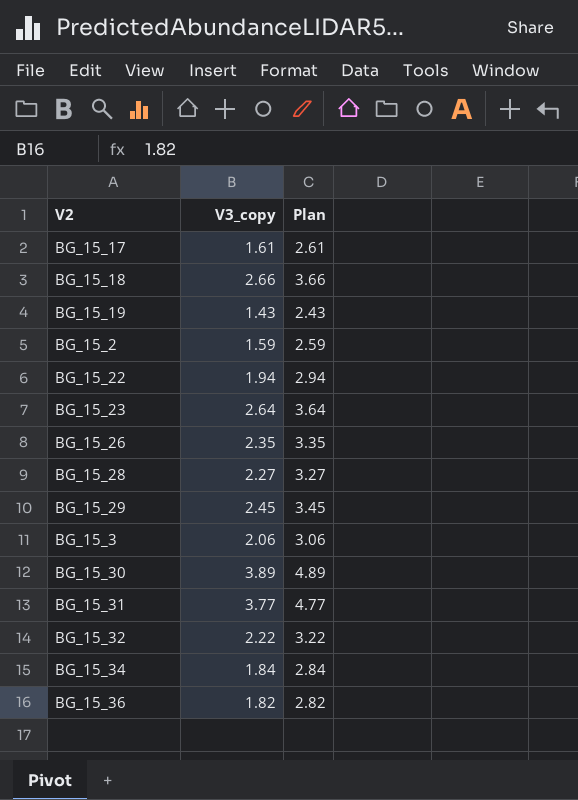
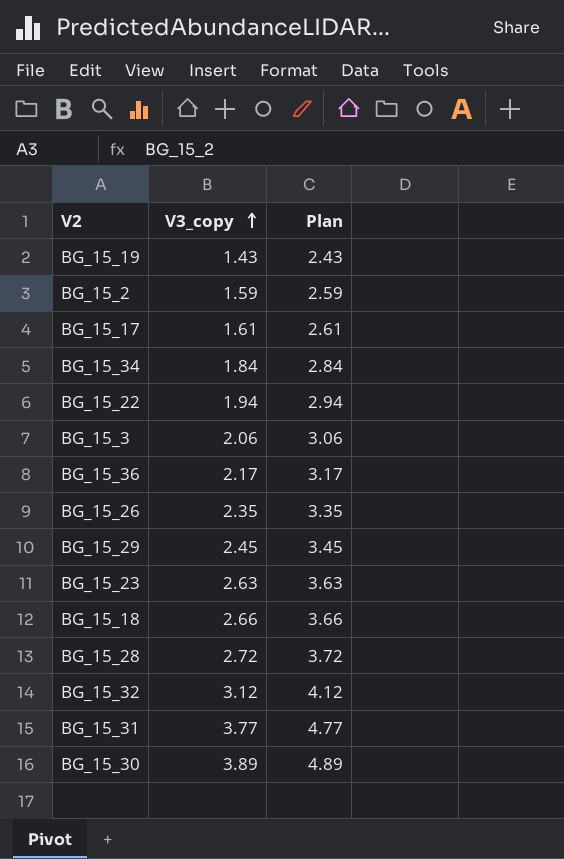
row order: none -> V3_copy ascending
BG_15_36 | V3_copy: 1.82 -> 2.17
BG_15_36 | Plan: 2.82 -> 3.17
BG_15_23 | V3_copy: 2.64 -> 2.63
BG_15_23 | Plan: 3.64 -> 3.63
BG_15_28 | V3_copy: 2.27 -> 2.72
BG_15_28 | Plan: 3.27 -> 3.72
BG_15_32 | V3_copy: 2.22 -> 3.12
BG_15_32 | Plan: 3.22 -> 4.12

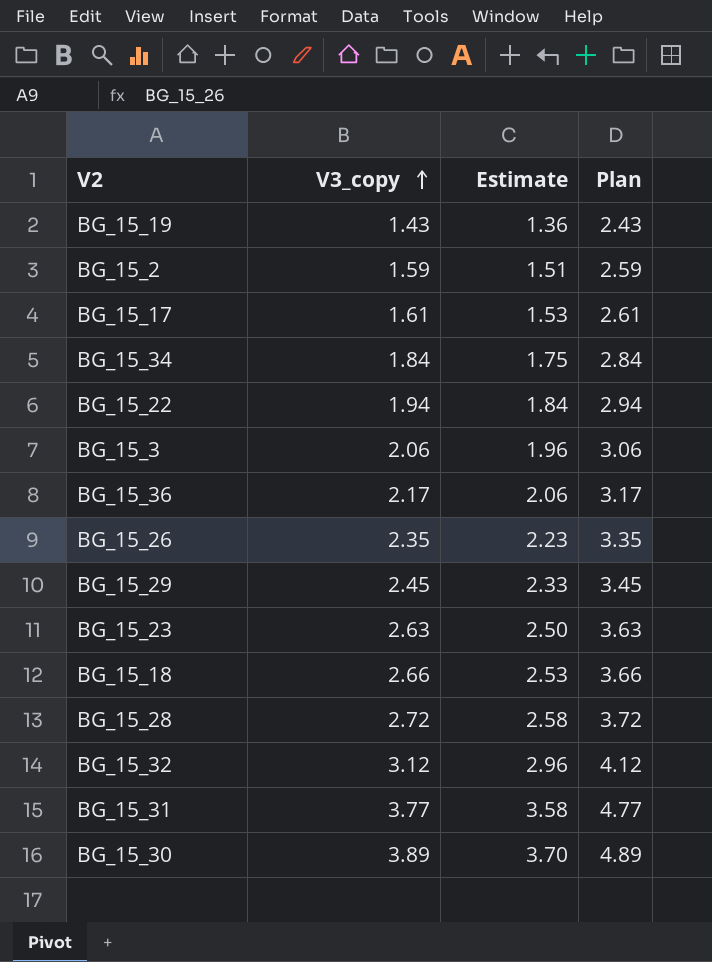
column Estimate | formula: none -> [V3_copy] * 0.95

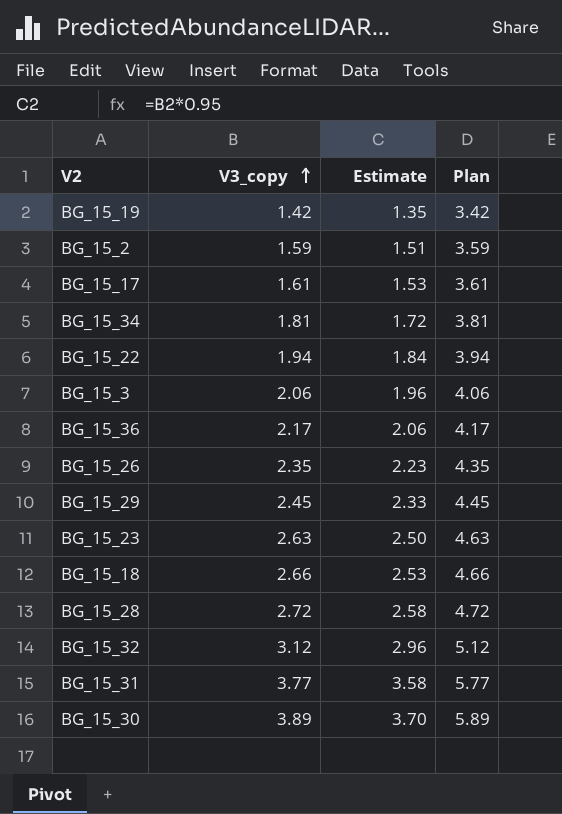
column Plan | formula: [V3_copy] + 1 -> [V3_copy] + 2
BG_15_19 | V3_copy: 1.43 -> 1.42
BG_15_19 | Estimate: 1.36 -> 1.35
BG_15_34 | V3_copy: 1.84 -> 1.81
BG_15_34 | Estimate: 1.75 -> 1.72

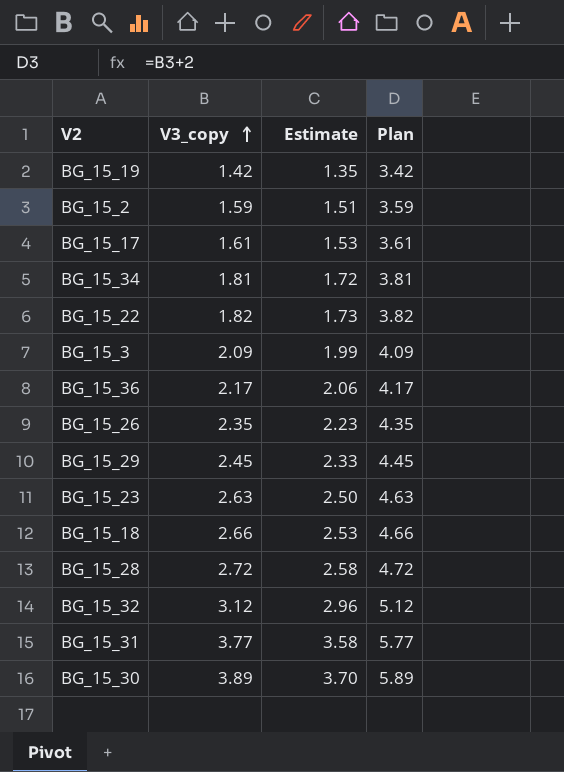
BG_15_22 | V3_copy: 1.94 -> 1.82
BG_15_22 | Estimate: 1.84 -> 1.73
BG_15_22 | Plan: 3.94 -> 3.82
BG_15_3 | V3_copy: 2.06 -> 2.09
BG_15_3 | Estimate: 1.96 -> 1.99
BG_15_3 | Plan: 4.06 -> 4.09

